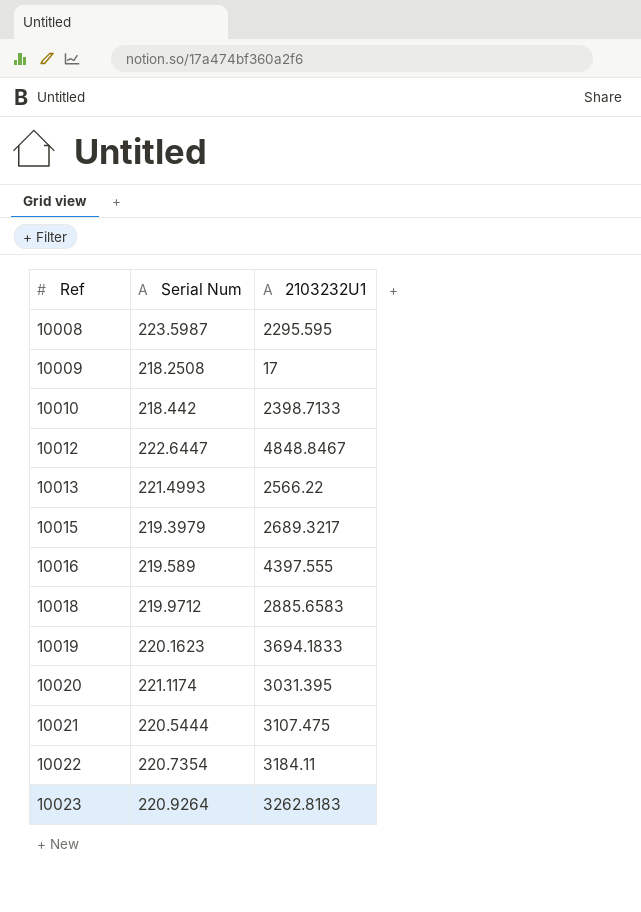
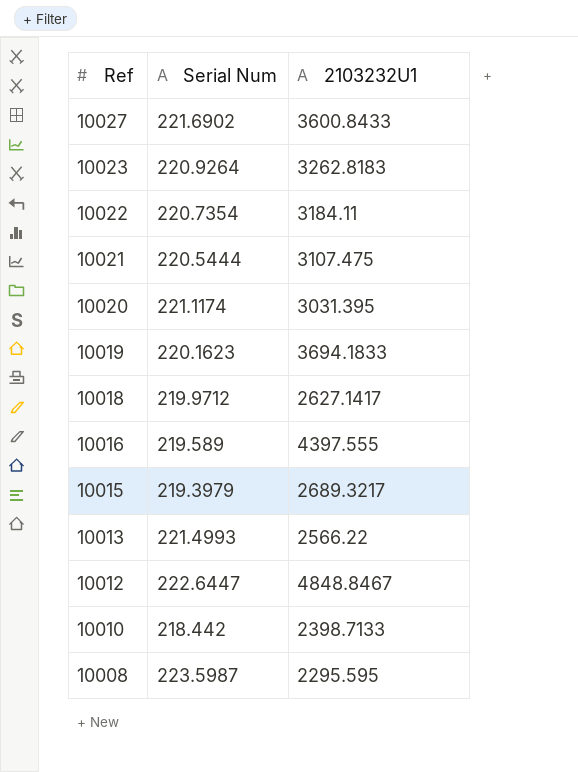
row order: Ref ascending -> Ref descending
row 10009: 218.2508 | 17 -> none
row 10027: none -> 221.6902 | 3600.8433
10018 | 2103232U1: 2885.6583 -> 2627.1417

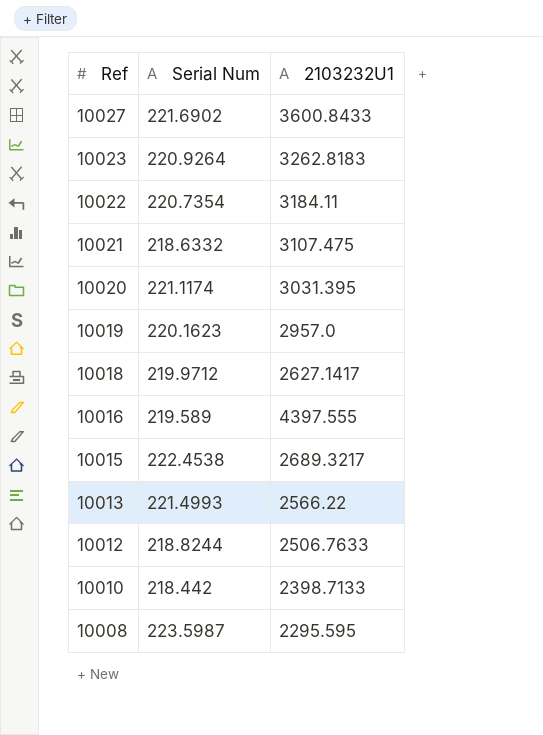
10021 | Serial Num: 220.5444 -> 218.6332
10019 | 2103232U1: 3694.1833 -> 2957.0
10015 | Serial Num: 219.3979 -> 222.4538
10012 | Serial Num: 222.6447 -> 218.8244
10012 | 2103232U1: 4848.8467 -> 2506.7633

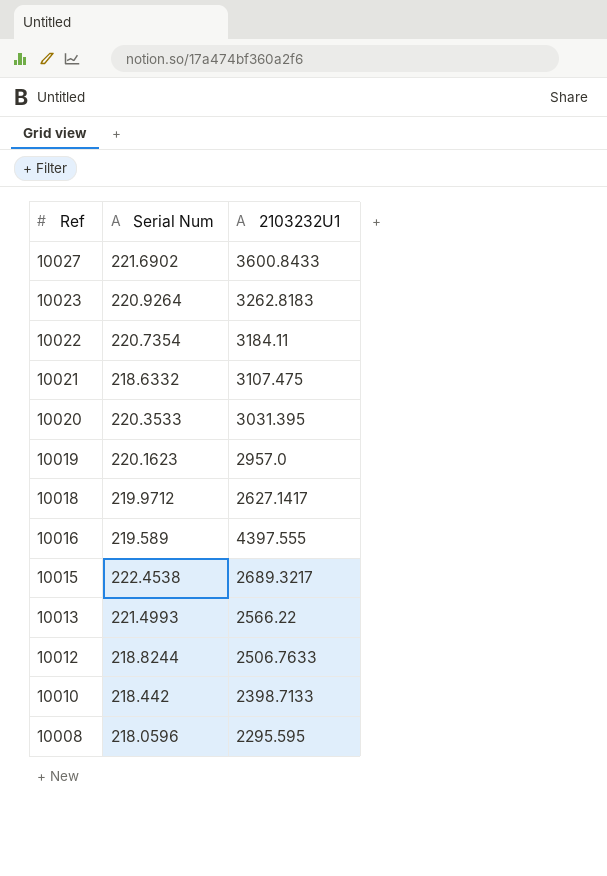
10020 | Serial Num: 221.1174 -> 220.3533
10008 | Serial Num: 223.5987 -> 218.0596

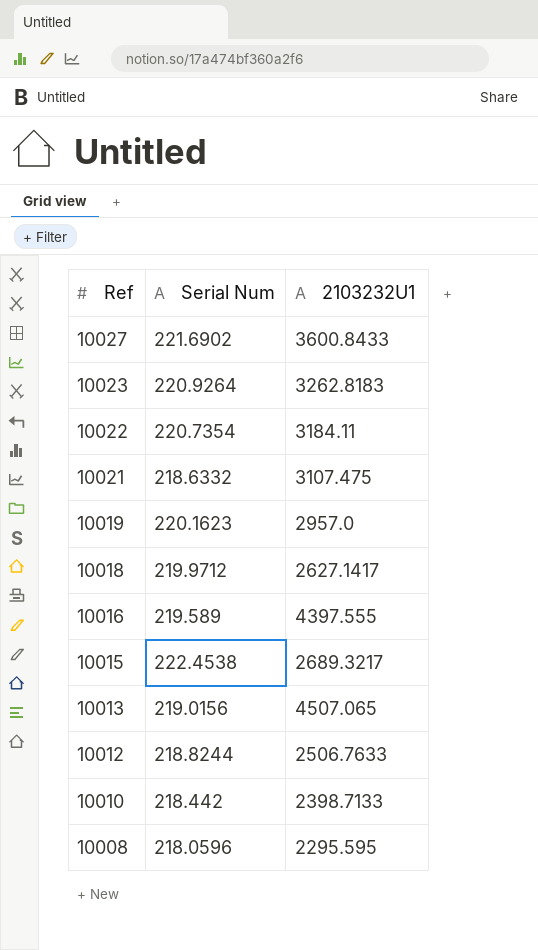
row 10020: 220.3533 | 3031.395 -> none
10013 | Serial Num: 221.4993 -> 219.0156
10013 | 2103232U1: 2566.22 -> 4507.065

